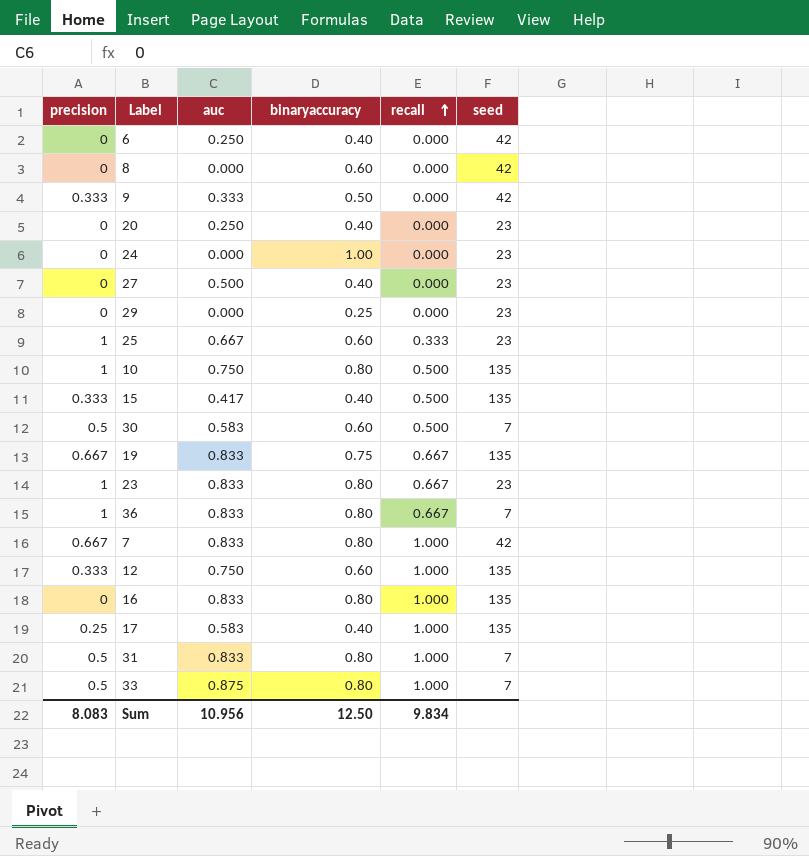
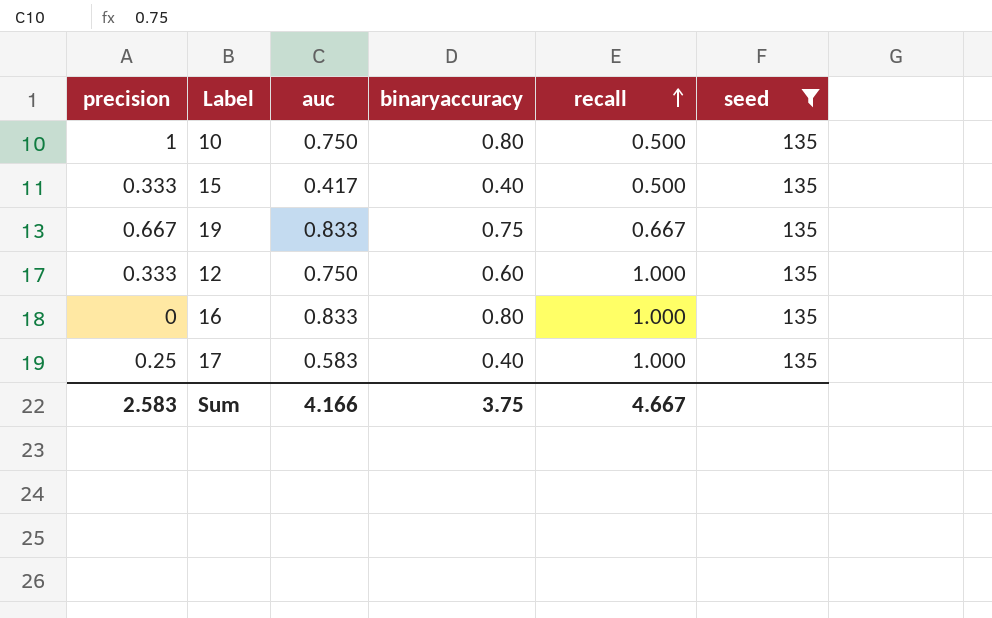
filter: none -> seed = 135
Sum | precision: 8.083 -> 2.583
Sum | auc: 10.956 -> 4.166
Sum | binaryaccuracy: 12.50 -> 3.75
Sum | recall: 9.834 -> 4.667

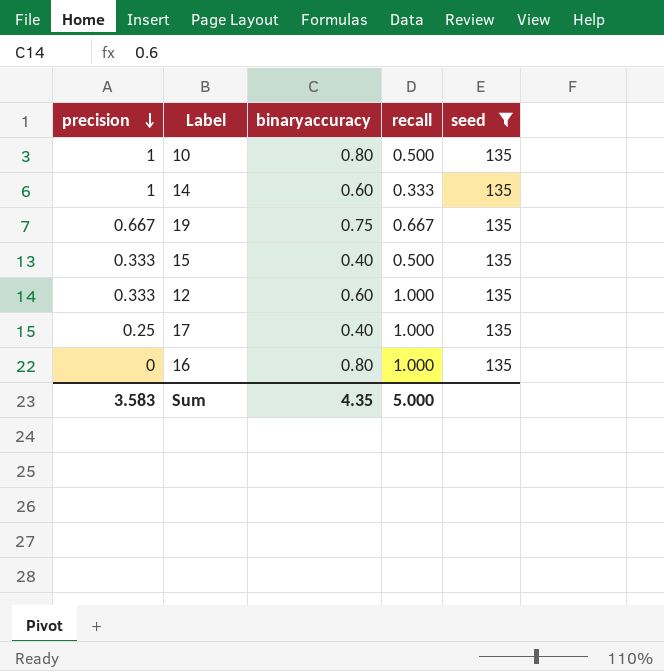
row order: recall ascending -> precision descending
column auc | position: 3 -> none
row 14: none -> 1 | 0.60 | 0.333 | 135
Sum | precision: 2.583 -> 3.583
Sum | binaryaccuracy: 3.75 -> 4.35
Sum | recall: 4.667 -> 5.000

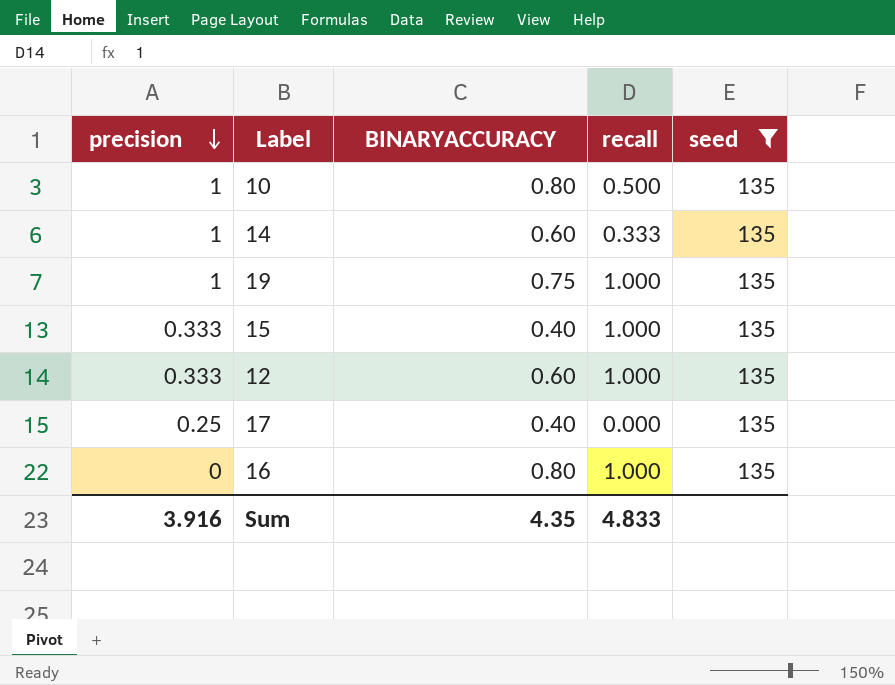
column name: binaryaccuracy -> BINARYACCURACY
19 | precision: 0.667 -> 1
19 | recall: 0.667 -> 1.000
15 | recall: 0.500 -> 1.000
17 | recall: 1.000 -> 0.000
Sum | precision: 3.583 -> 3.916
Sum | recall: 5.000 -> 4.833

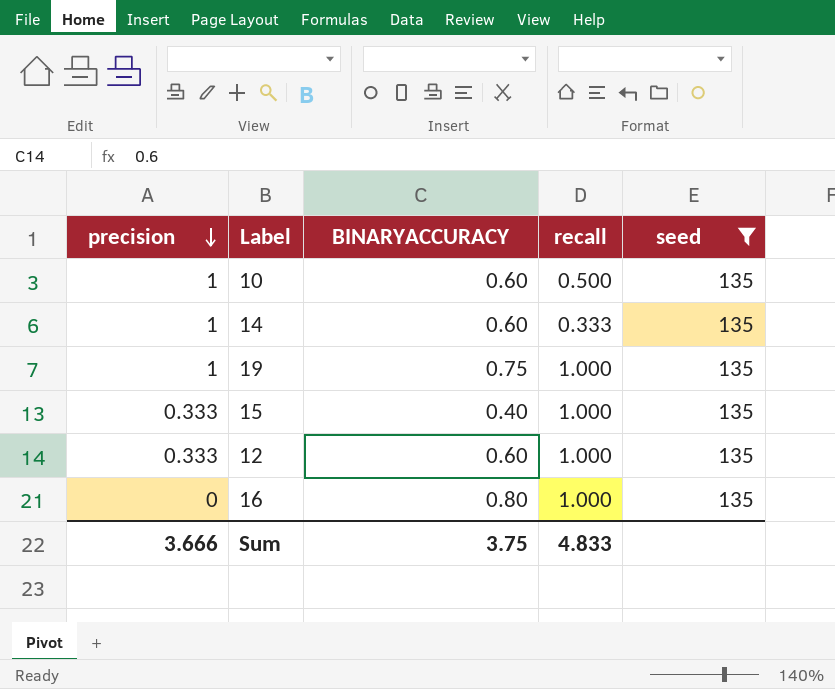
row 17: 0.25 | 0.40 | 0.000 | 135 -> none
10 | BINARYACCURACY: 0.80 -> 0.60
Sum | precision: 3.916 -> 3.666
Sum | BINARYACCURACY: 4.35 -> 3.75

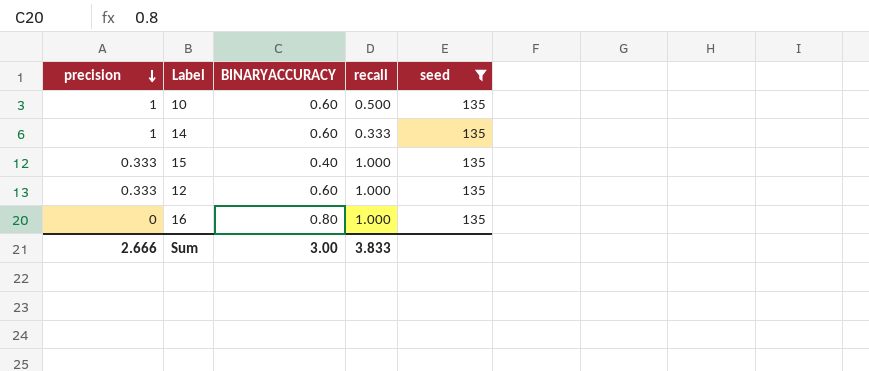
row 19: 1 | 0.75 | 1.000 | 135 -> none
Sum | precision: 3.666 -> 2.666
Sum | BINARYACCURACY: 3.75 -> 3.00
Sum | recall: 4.833 -> 3.833

